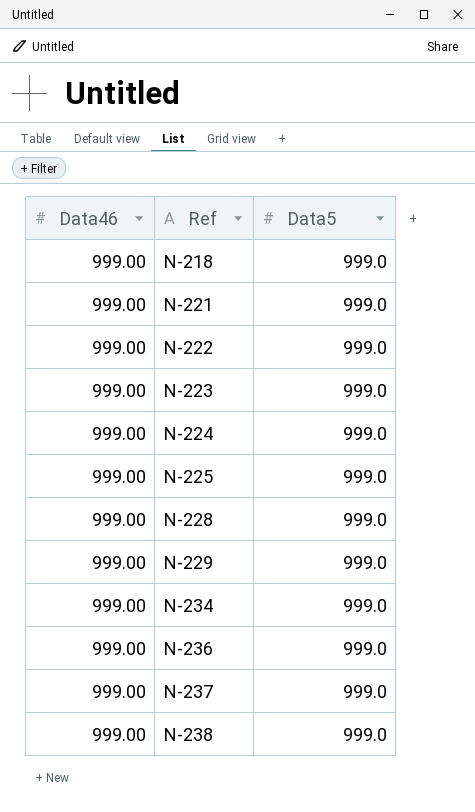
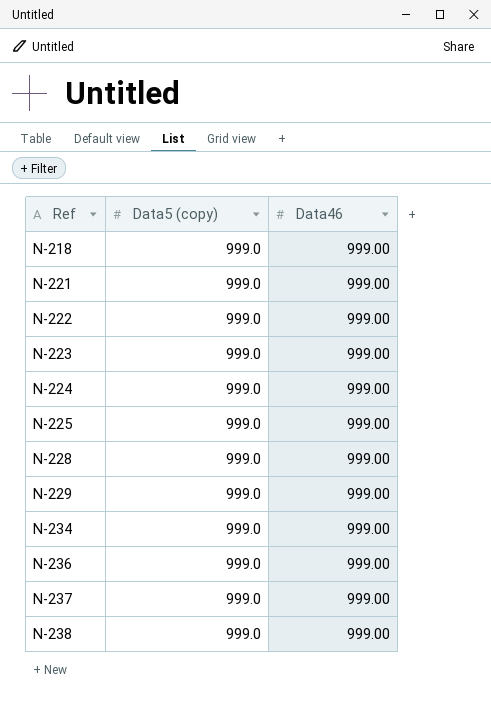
column name: Data5 -> Data5 (copy)
column Data46 | position: 1 -> 3

